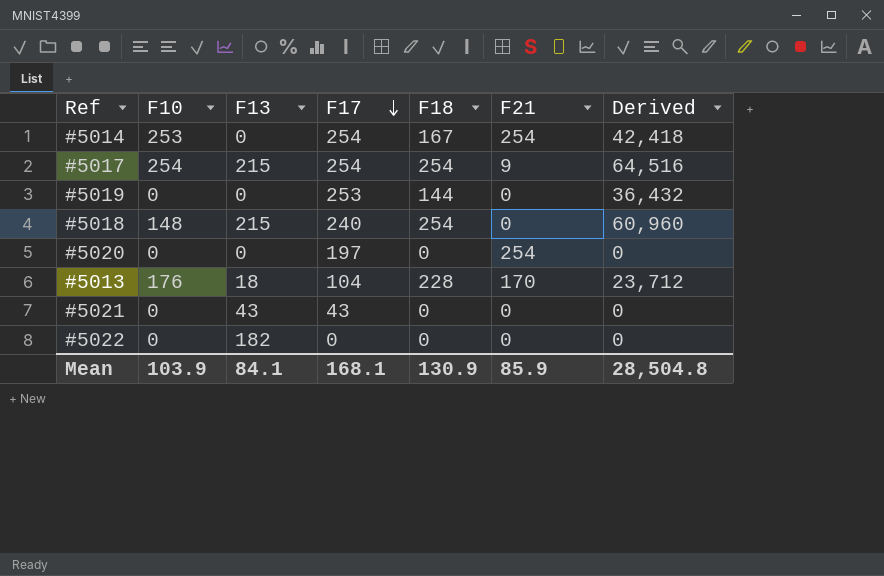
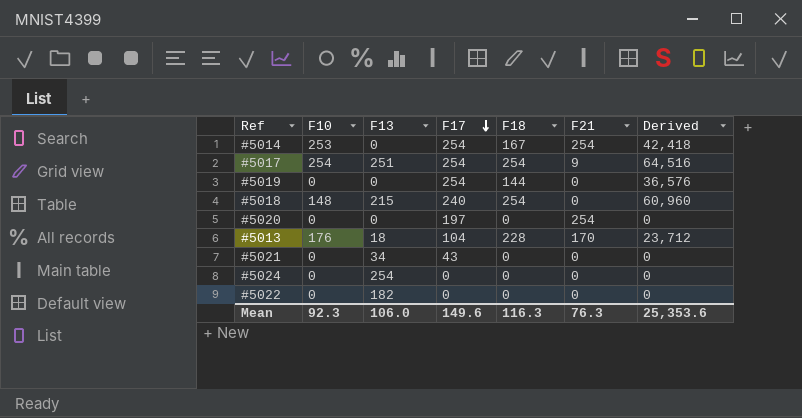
#5017 | F13: 215 -> 251
#5019 | F17: 253 -> 254
#5019 | Derived: 36,432 -> 36,576
#5021 | F13: 43 -> 34
row #5024: none -> 0 | 254 | 0 | 0 | 0 | 0
Mean | F10: 103.9 -> 92.3
Mean | F13: 84.1 -> 106.0
Mean | F17: 168.1 -> 149.6
Mean | F18: 130.9 -> 116.3
Mean | F21: 85.9 -> 76.3
Mean | Derived: 28,504.8 -> 25,353.6

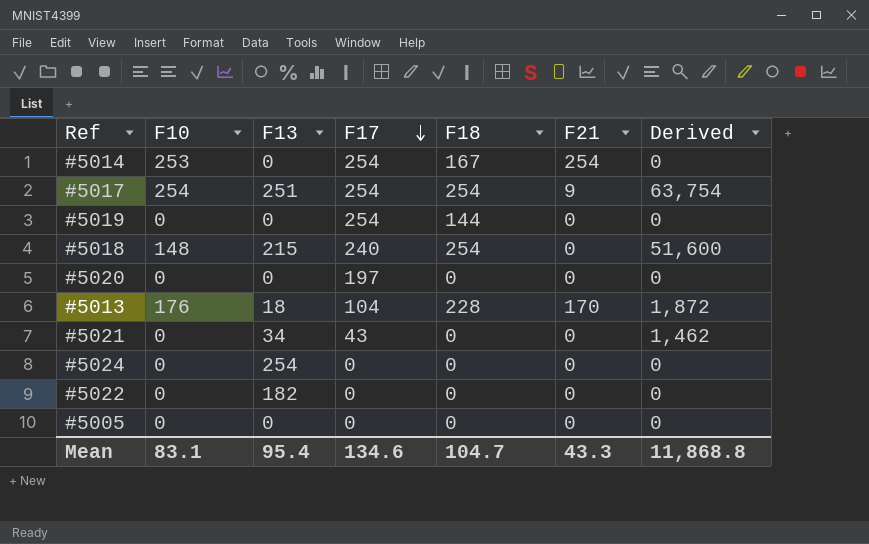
column Derived | formula: [F17] * [F18] -> [F13] * [F17]
#5020 | F21: 254 -> 0
row #5005: none -> 0 | 0 | 0 | 0 | 0 | 0
Mean | F10: 92.3 -> 83.1
Mean | F13: 106.0 -> 95.4
Mean | F17: 149.6 -> 134.6
Mean | F18: 116.3 -> 104.7
Mean | F21: 76.3 -> 43.3
Mean | Derived: 25,353.6 -> 11,868.8

